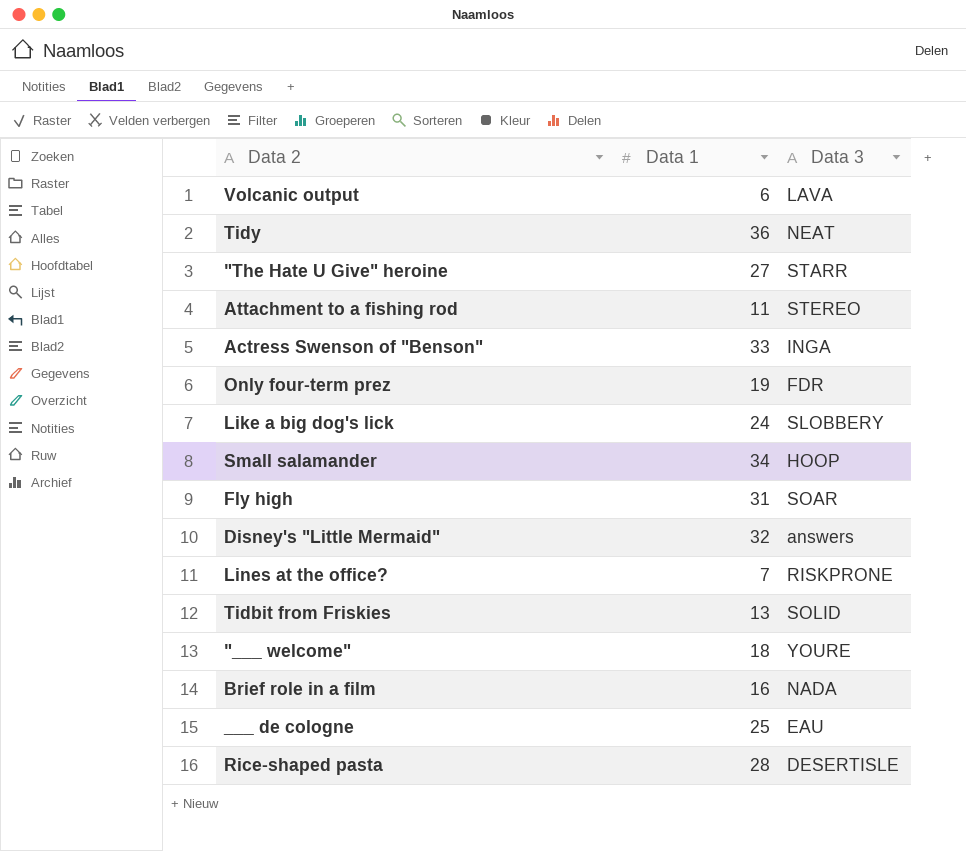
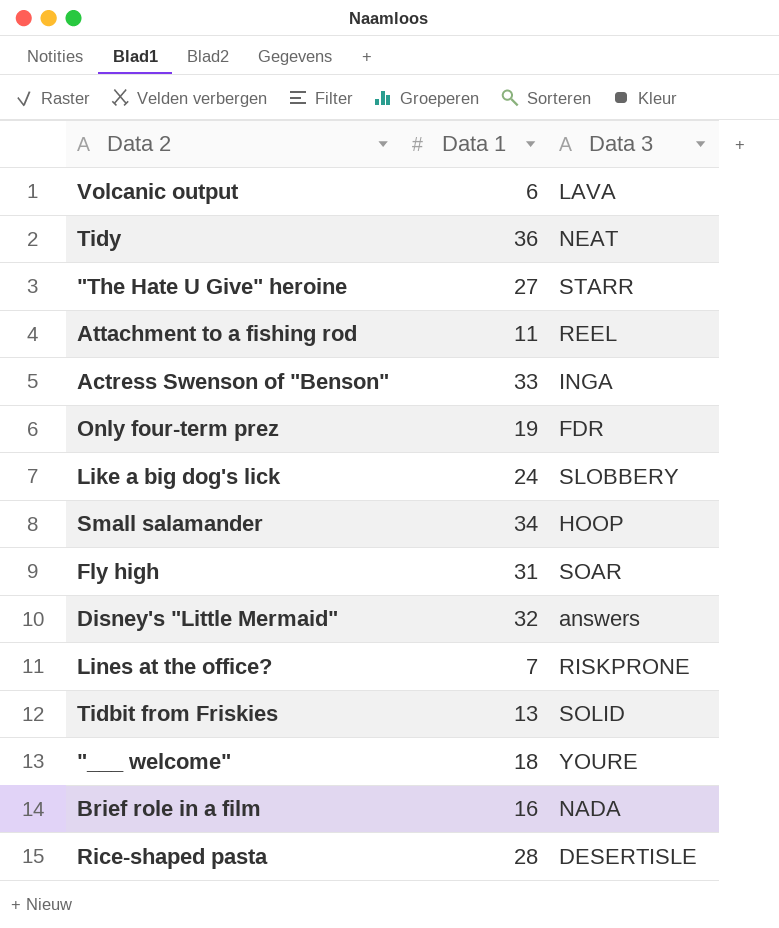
row ___ de cologne: 25 | EAU -> none
Attachment to a fishing rod | Data 3: STEREO -> REEL

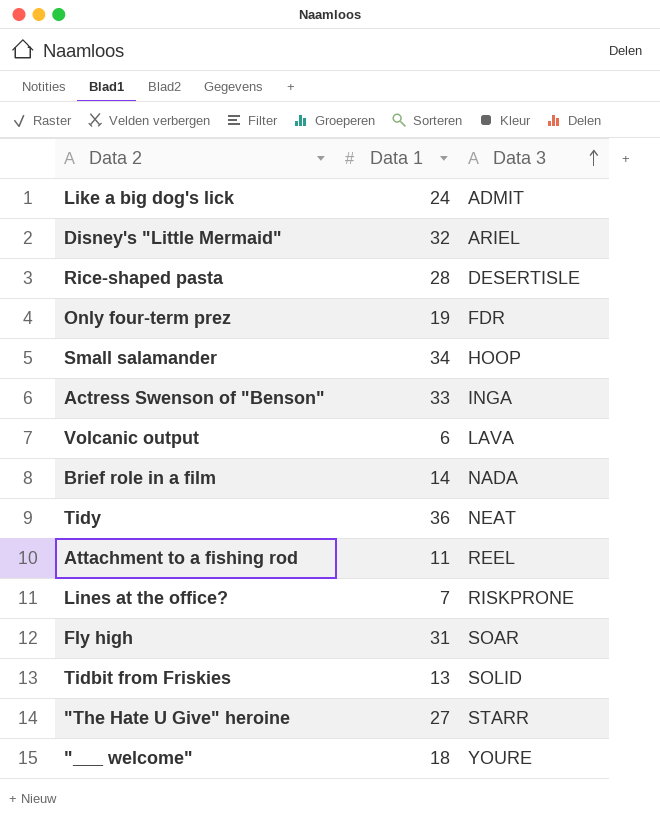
row order: none -> Data 3 ascending
Like a big dog's lick | Data 3: SLOBBERY -> ADMIT
Disney's "Little Mermaid" | Data 3: answers -> ARIEL
Brief role in a film | Data 1: 16 -> 14

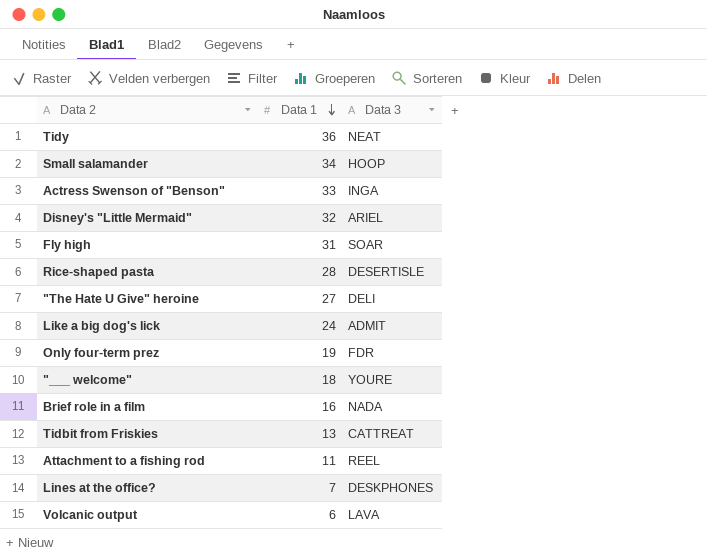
row order: Data 3 ascending -> Data 1 descending
"The Hate U Give" heroine | Data 3: STARR -> DELI
Brief role in a film | Data 1: 14 -> 16
Tidbit from Friskies | Data 3: SOLID -> CATTREAT
Lines at the office? | Data 3: RISKPRONE -> DESKPHONES

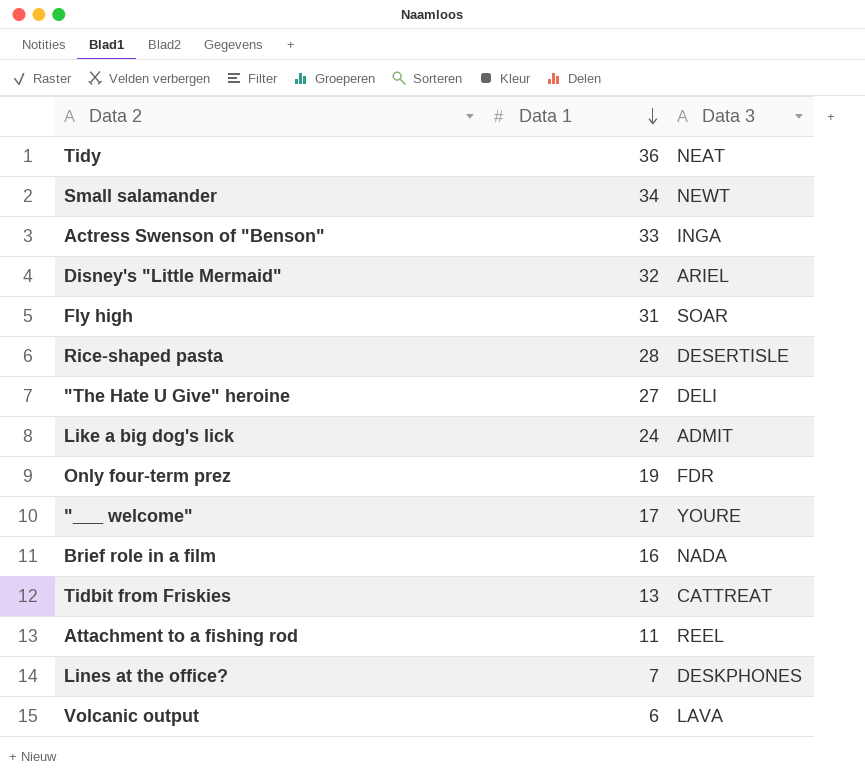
Small salamander | Data 3: HOOP -> NEWT
"___ welcome" | Data 1: 18 -> 17

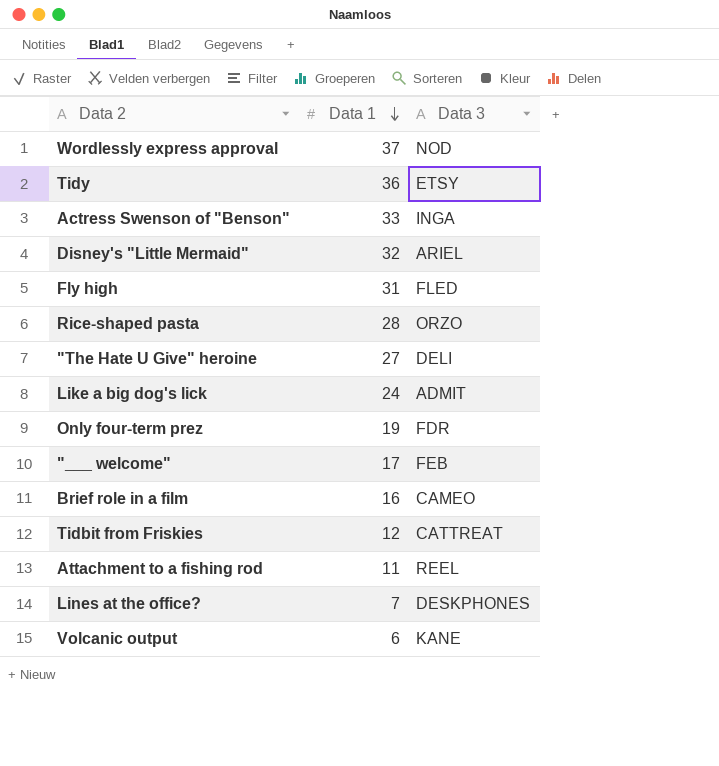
row Small salamander: 34 | NEWT -> none
row Wordlessly express approval: none -> 37 | NOD
Tidy | Data 3: NEAT -> ETSY
Fly high | Data 3: SOAR -> FLED
Rice-shaped pasta | Data 3: DESERTISLE -> ORZO
"___ welcome" | Data 3: YOURE -> FEB
Brief role in a film | Data 3: NADA -> CAMEO
Tidbit from Friskies | Data 1: 13 -> 12
Volcanic output | Data 3: LAVA -> KANE

